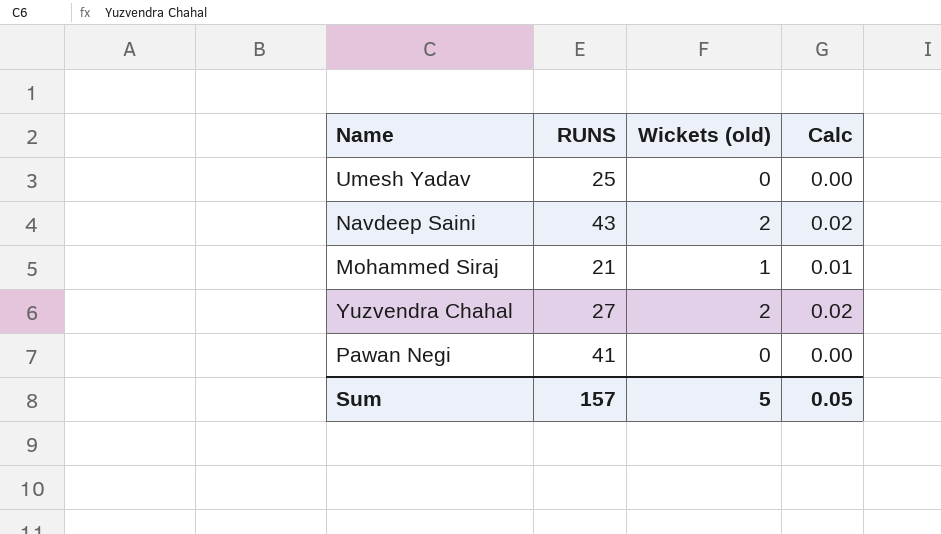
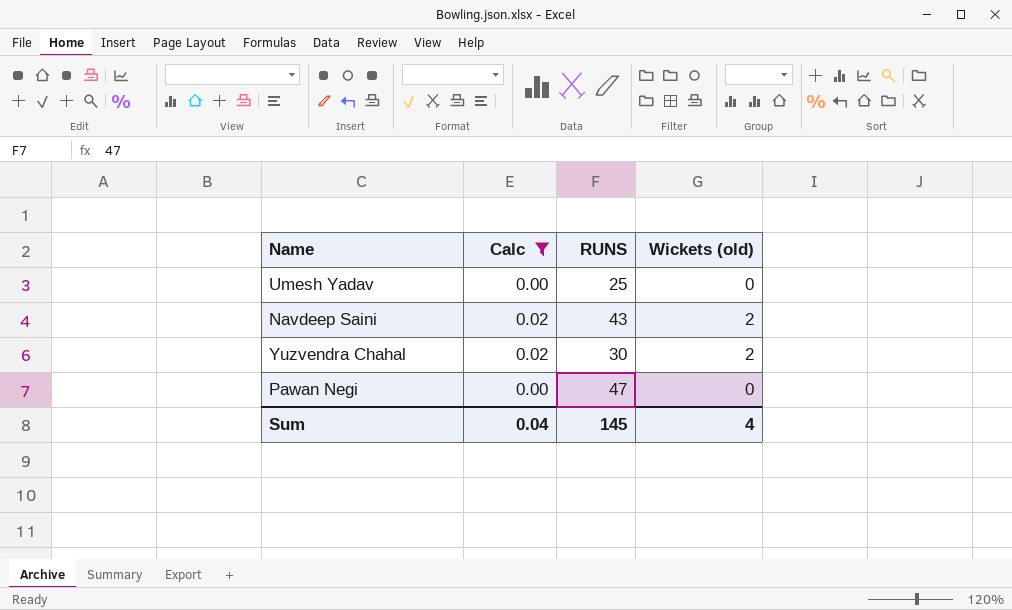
filter: none -> Calc != 0.01
column Calc | position: 4 -> 2
Yuzvendra Chahal | RUNS: 27 -> 30
Pawan Negi | RUNS: 41 -> 47
Sum | Calc: 0.05 -> 0.04
Sum | RUNS: 157 -> 145
Sum | Wickets (old): 5 -> 4

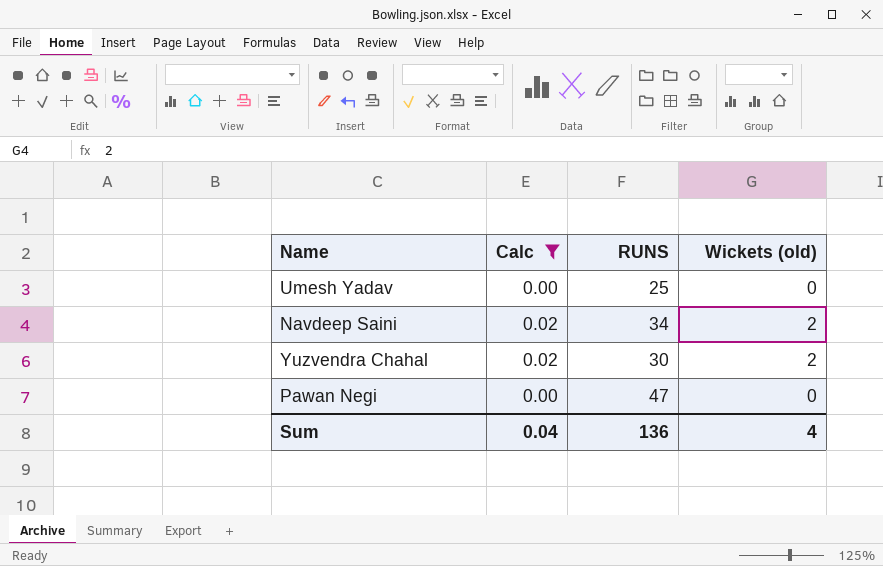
Navdeep Saini | RUNS: 43 -> 34
Sum | RUNS: 145 -> 136

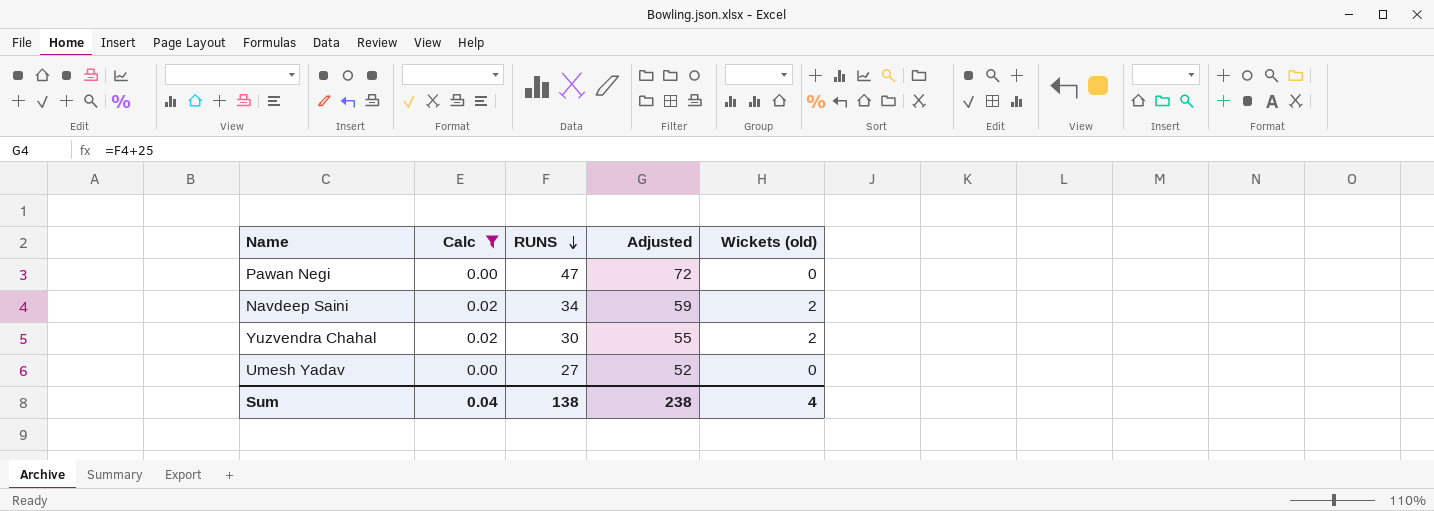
row order: none -> RUNS descending
column Adjusted | formula: none -> [RUNS] + 25
Umesh Yadav | RUNS: 25 -> 27
Sum | RUNS: 136 -> 138

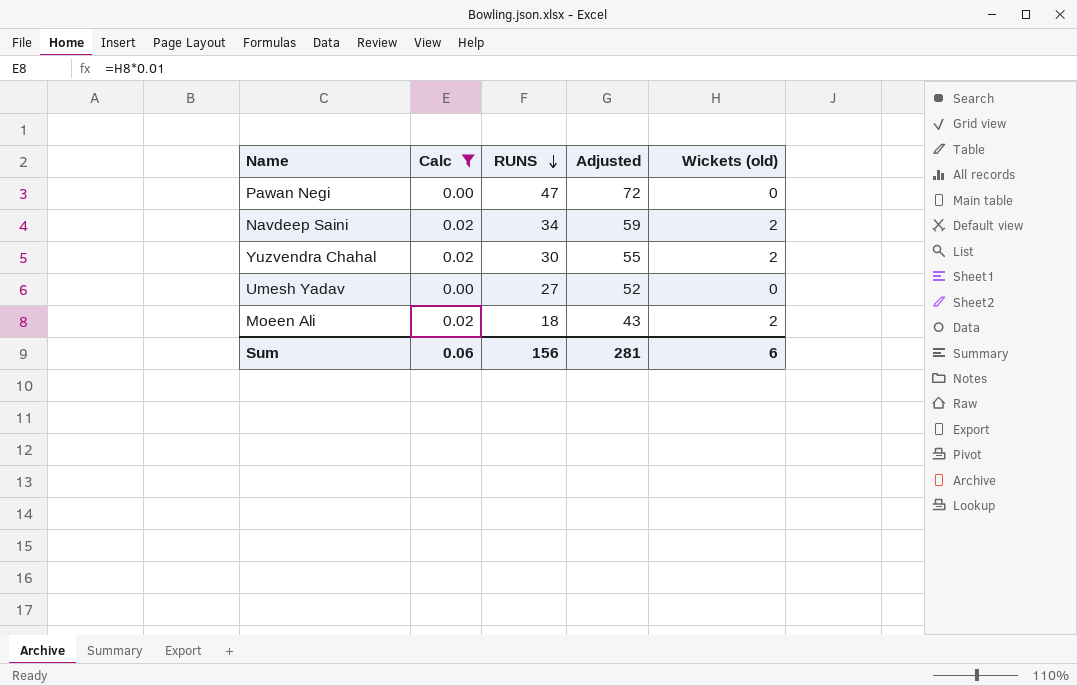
row Moeen Ali: none -> 0.02 | 18 | 43 | 2
Sum | Calc: 0.04 -> 0.06
Sum | RUNS: 138 -> 156
Sum | Adjusted: 238 -> 281
Sum | Wickets (old): 4 -> 6

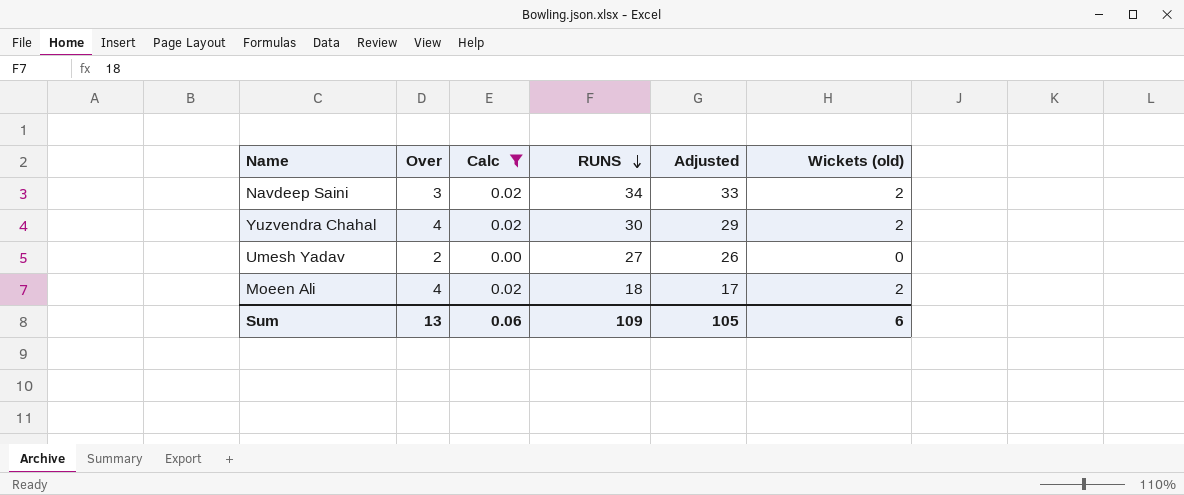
column Over | position: none -> 2
column Adjusted | formula: [RUNS] + 25 -> [RUNS] - 1
row Pawan Negi: 0.00 | 47 | 72 | 0 -> none
Sum | RUNS: 156 -> 109
Sum | Adjusted: 281 -> 105

